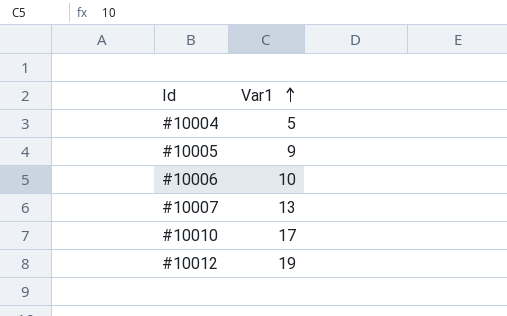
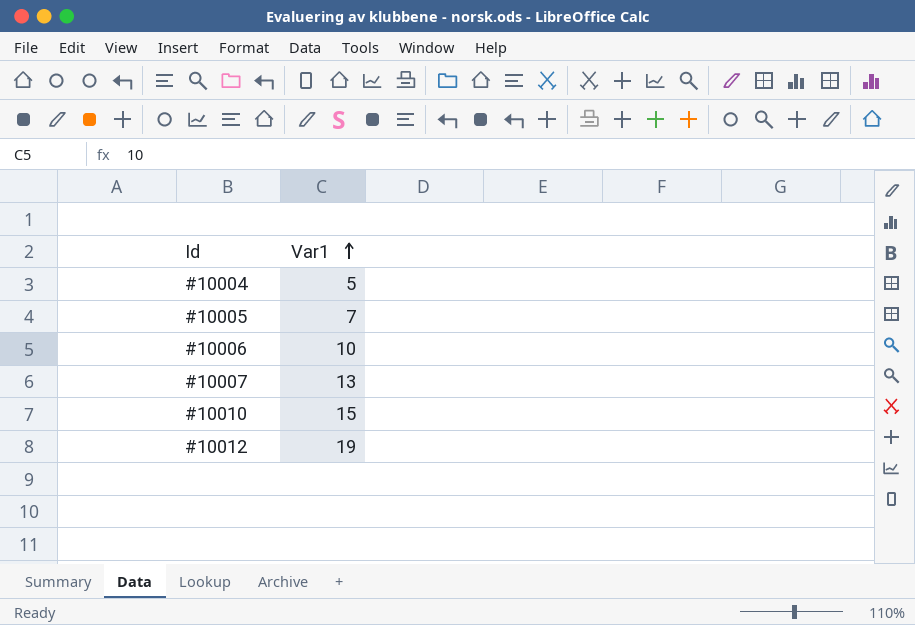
#10005 | Var1: 9 -> 7
#10010 | Var1: 17 -> 15

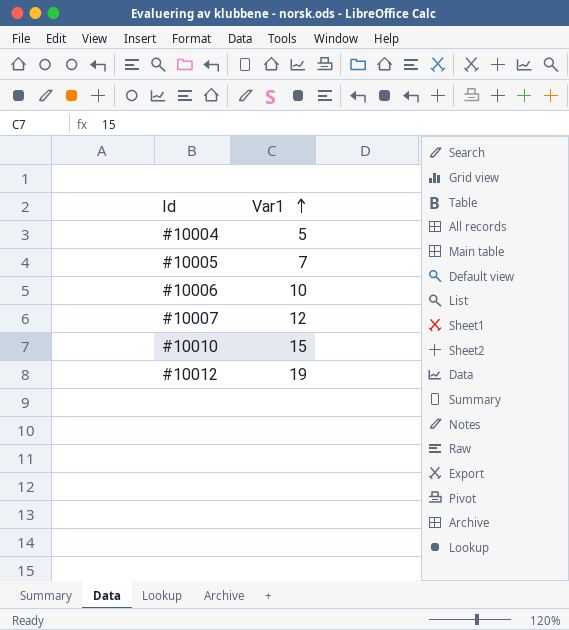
#10007 | Var1: 13 -> 12

